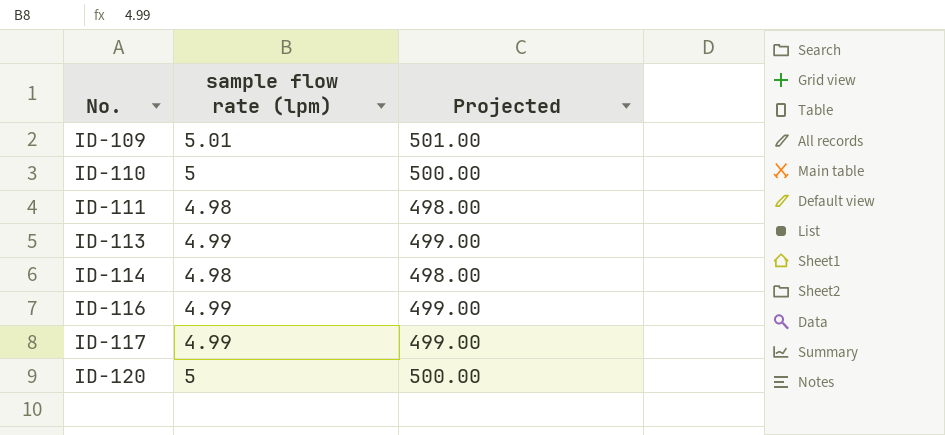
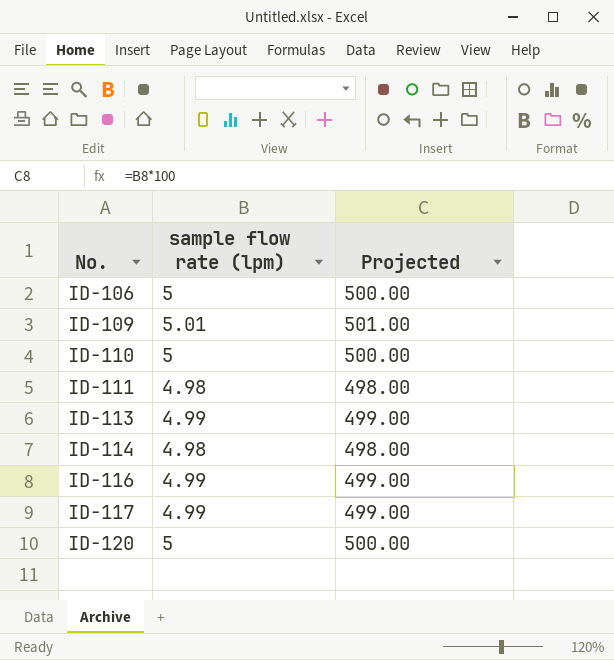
row ID-106: none -> 5 | 500.00

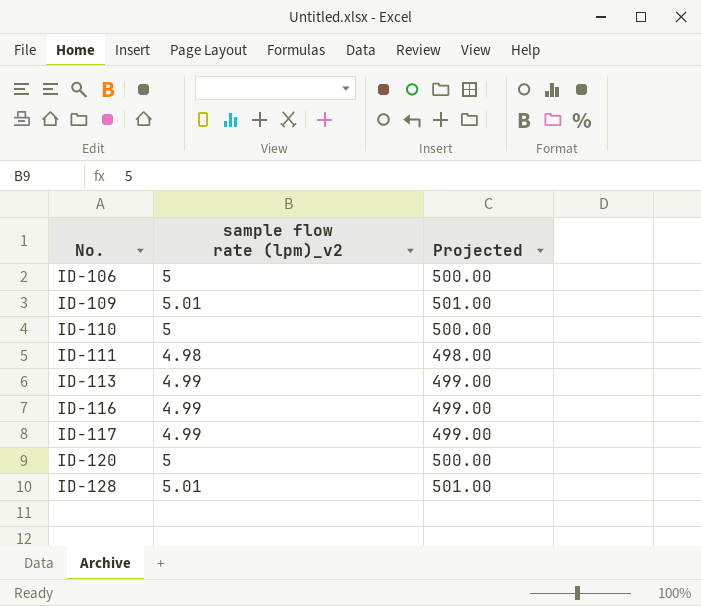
column name: sample flow rate (lpm) -> sample flow rate (lpm)_v2
row ID-114: 4.98 | 498.00 -> none
row ID-128: none -> 5.01 | 501.00

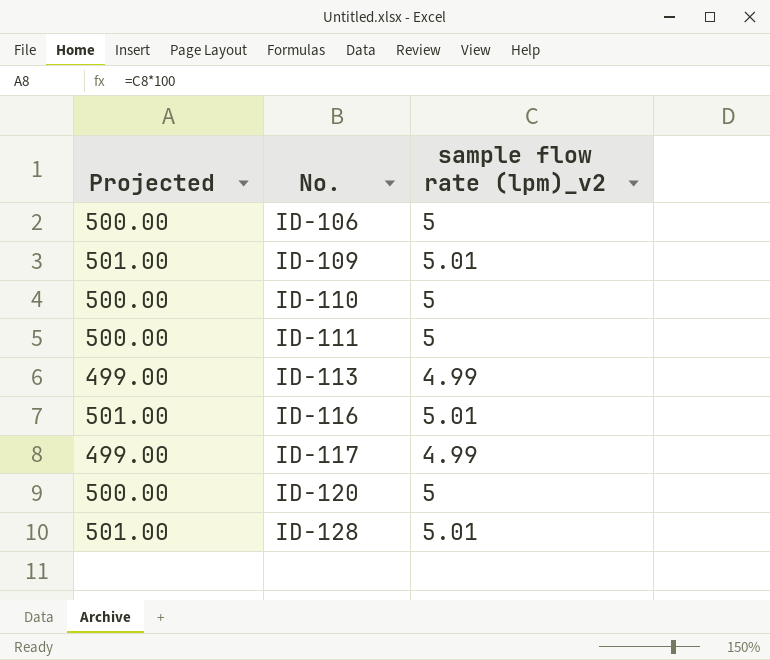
column Projected | position: 3 -> 1
ID-111 | Projected: 498.00 -> 500.00
ID-111 | sample flow rate (lpm)_v2: 4.98 -> 5
ID-116 | Projected: 499.00 -> 501.00
ID-116 | sample flow rate (lpm)_v2: 4.99 -> 5.01

